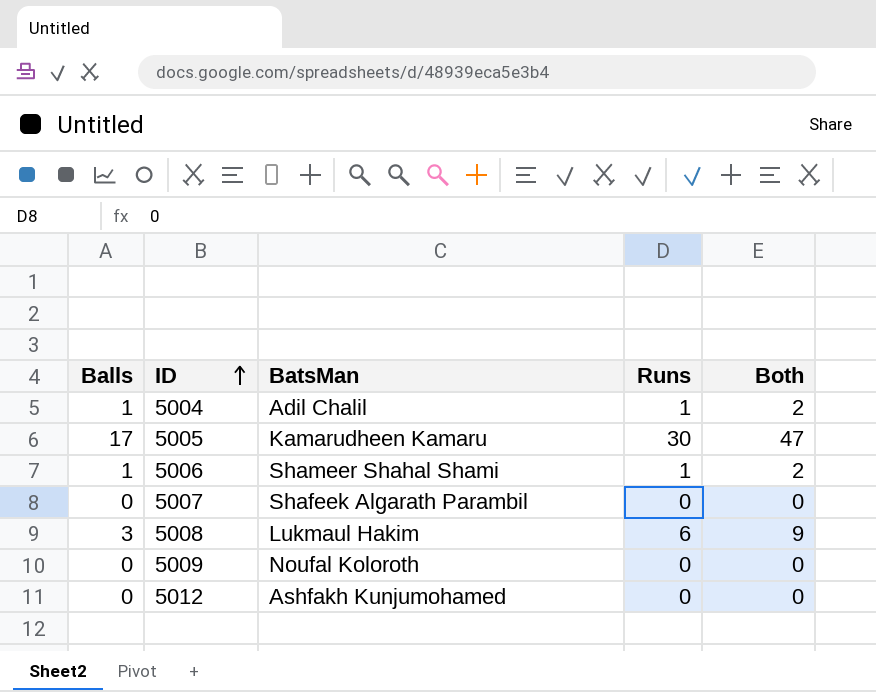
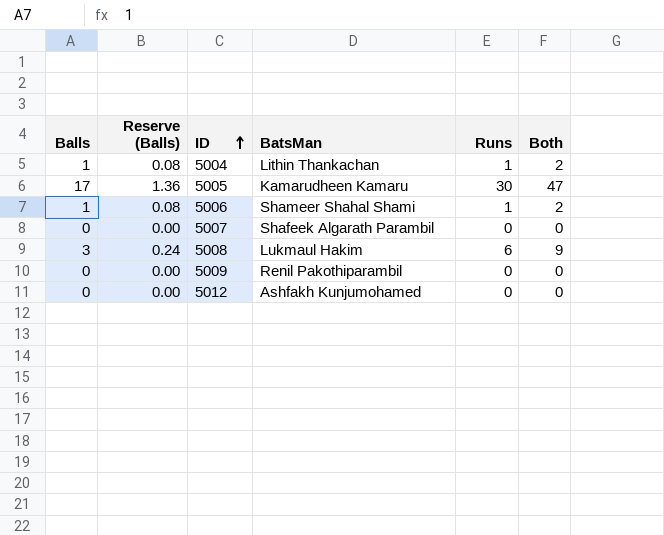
column Reserve (Balls) | formula: none -> [Balls] * 0.08
5004 | BatsMan: Adil Chalil -> Lithin Thankachan
5009 | BatsMan: Noufal Koloroth -> Renil Pakothiparambil

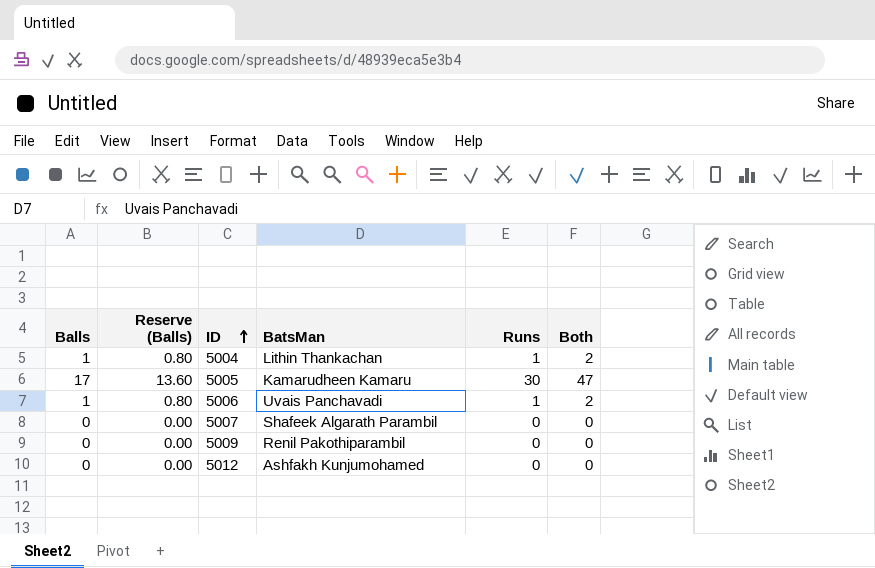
column Reserve (Balls) | formula: [Balls] * 0.08 -> [Balls] * 0.8
row 5008: 3 | 0.24 | Lukmaul Hakim | 6 | 9 -> none
5006 | BatsMan: Shameer Shahal Shami -> Uvais Panchavadi

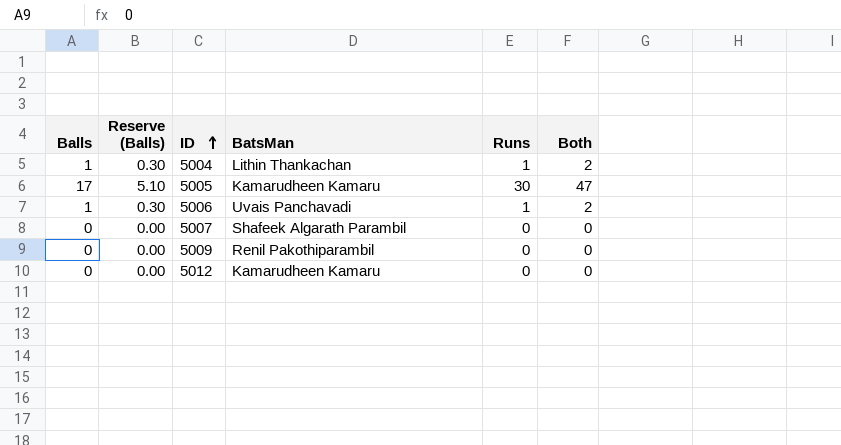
column Reserve (Balls) | formula: [Balls] * 0.8 -> [Balls] * 0.3
5012 | BatsMan: Ashfakh Kunjumohamed -> Kamarudheen Kamaru

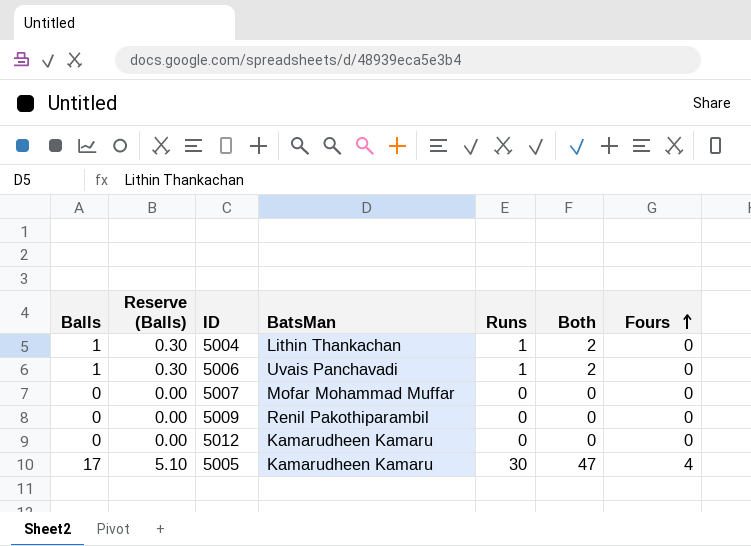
row order: ID ascending -> Fours ascending
column Fours | position: none -> 7
5007 | BatsMan: Shafeek Algarath Parambil -> Mofar Mohammad Muffar

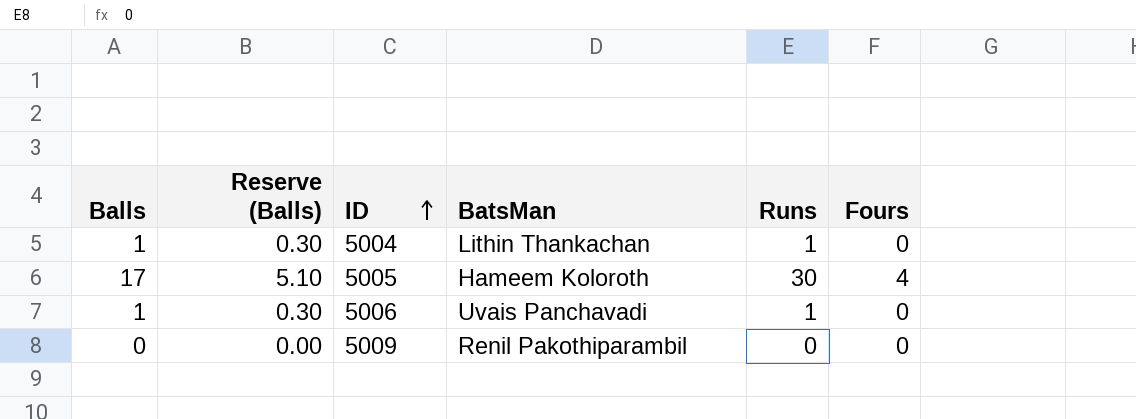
row order: Fours ascending -> ID ascending
column Both | formula: [Balls] + [Runs] -> none
row 5007: 0 | 0.00 | Mofar Mohammad Muffar | 0 | 0 | 0 -> none
row 5012: 0 | 0.00 | Kamarudheen Kamaru | 0 | 0 | 0 -> none
5005 | BatsMan: Kamarudheen Kamaru -> Hameem Koloroth

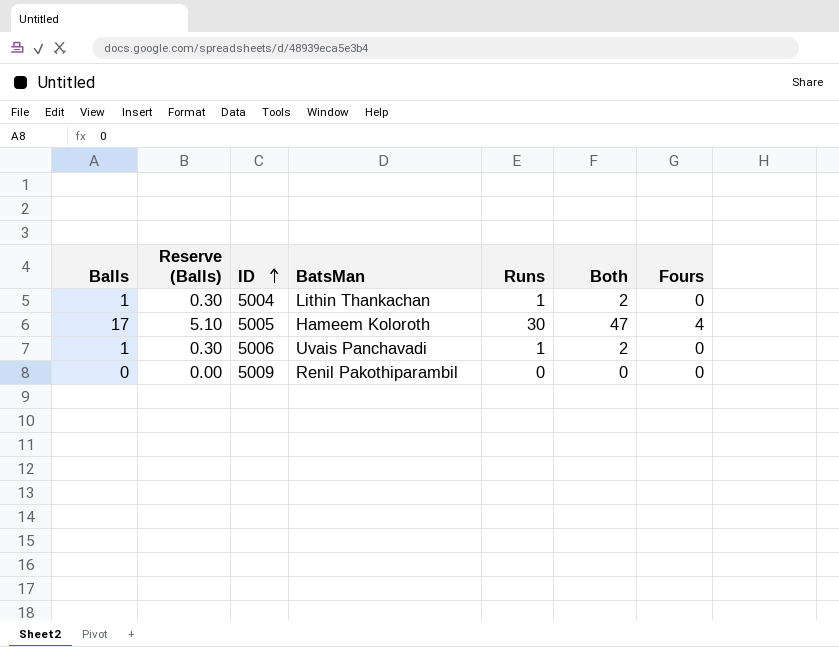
column Both | formula: none -> [Balls] + [Runs]

